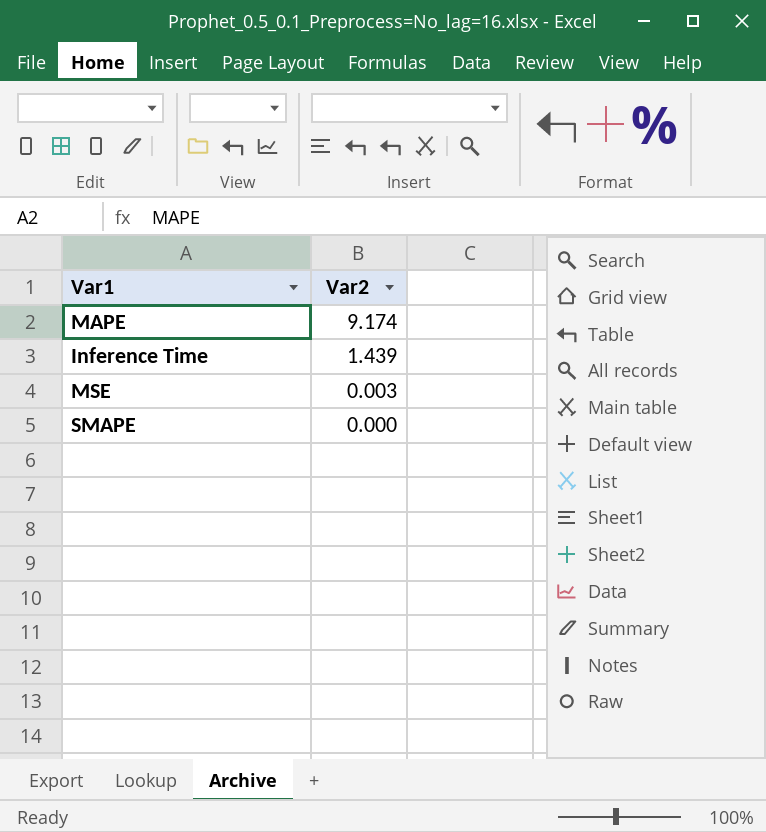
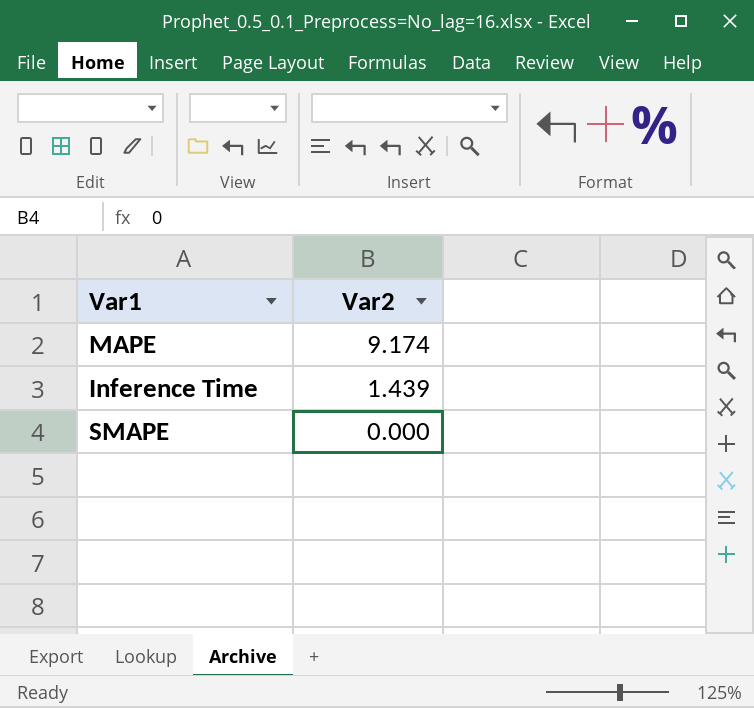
row MSE: 0.003 -> none

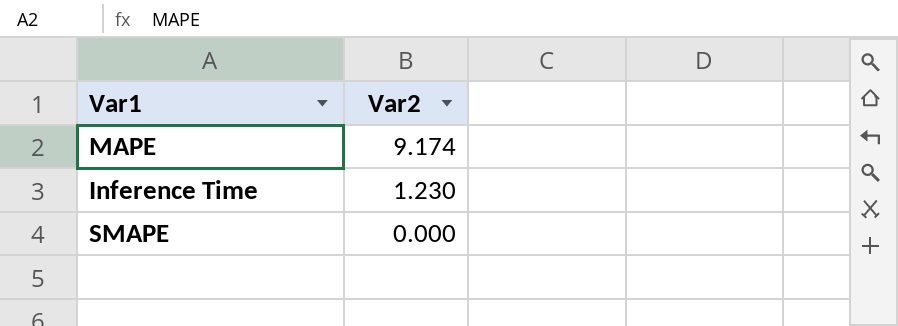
Inference Time | Var2: 1.439 -> 1.230

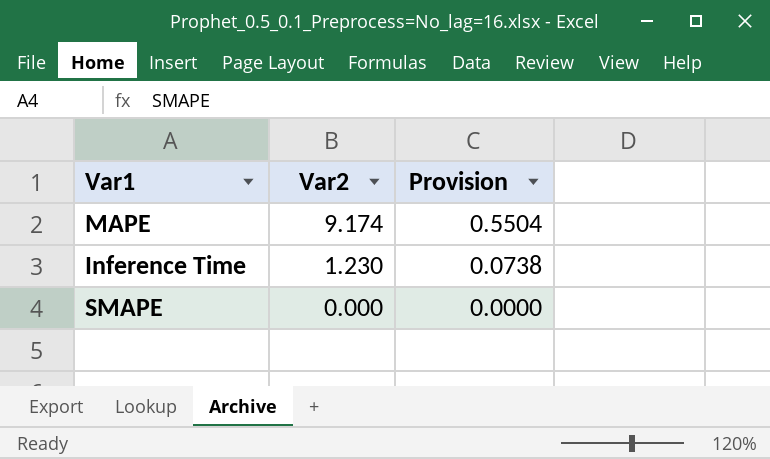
column Provision | formula: none -> [Var2] * 0.06

